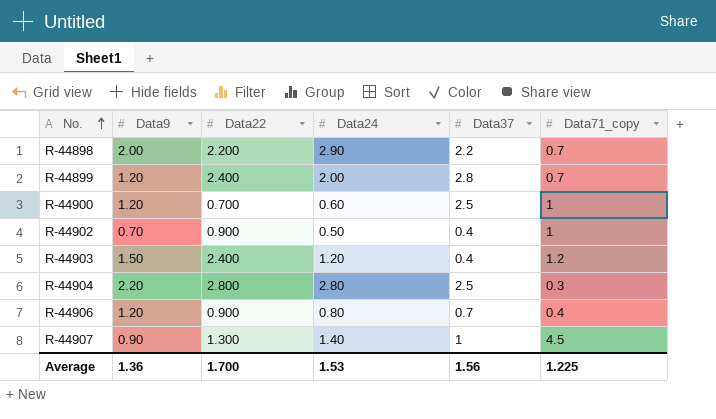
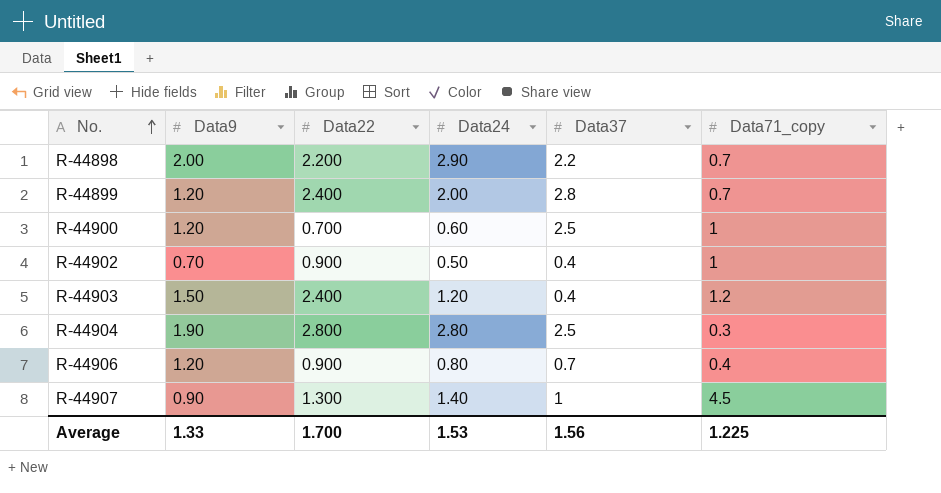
R-44904 | Data9: 2.20 -> 1.90
Average | Data9: 1.36 -> 1.33

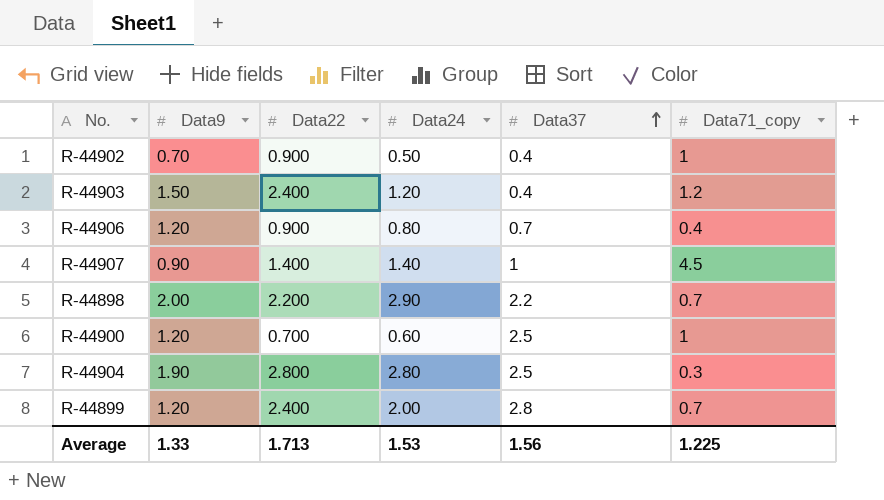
row order: No. ascending -> Data37 ascending
R-44907 | Data22: 1.300 -> 1.400
Average | Data22: 1.700 -> 1.713

